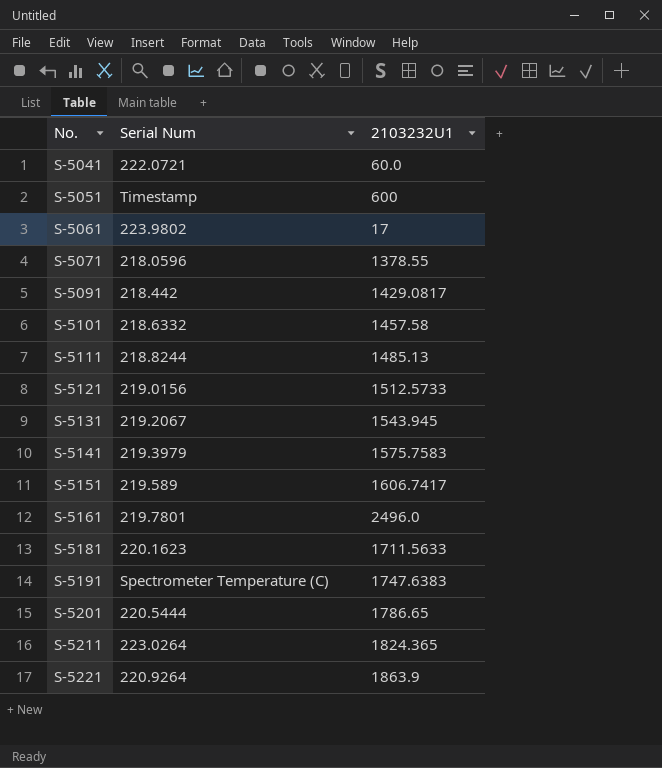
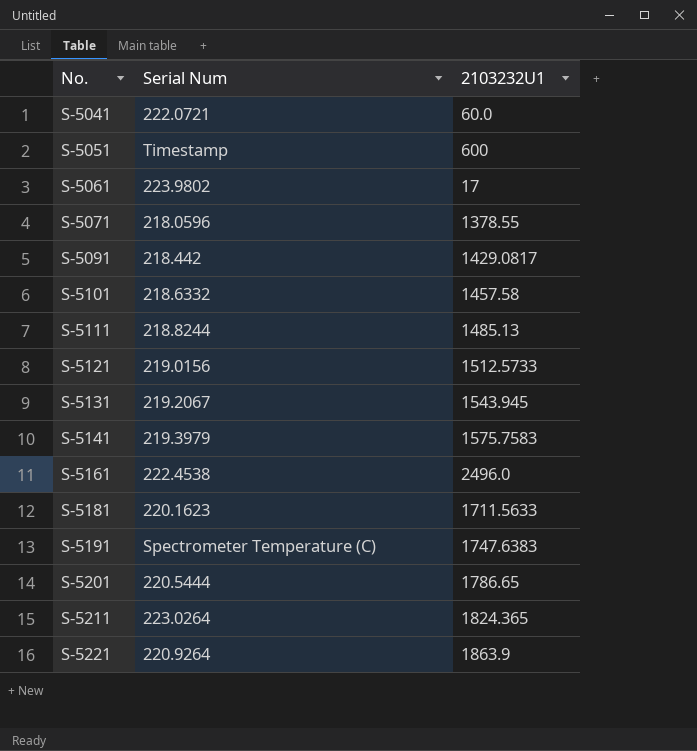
row S-5151: 219.589 | 1606.7417 -> none
S-5161 | Serial Num: 219.7801 -> 222.4538

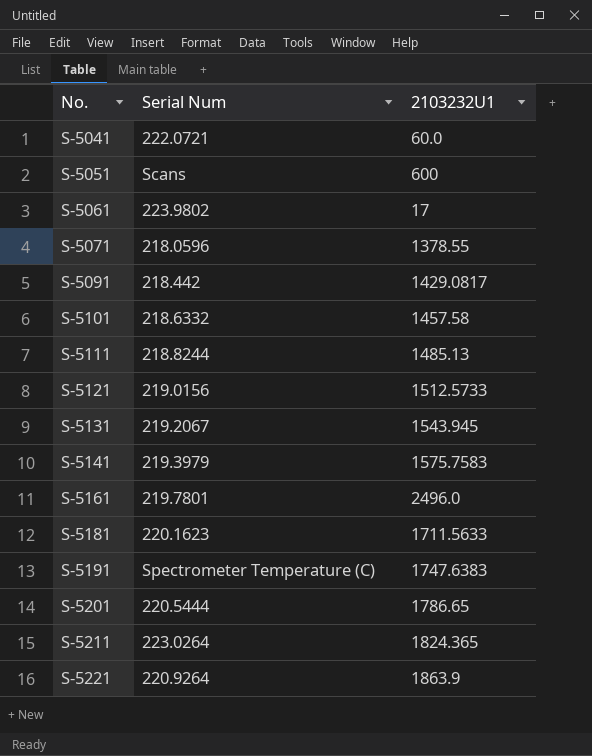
S-5051 | Serial Num: Timestamp -> Scans
S-5161 | Serial Num: 222.4538 -> 219.7801

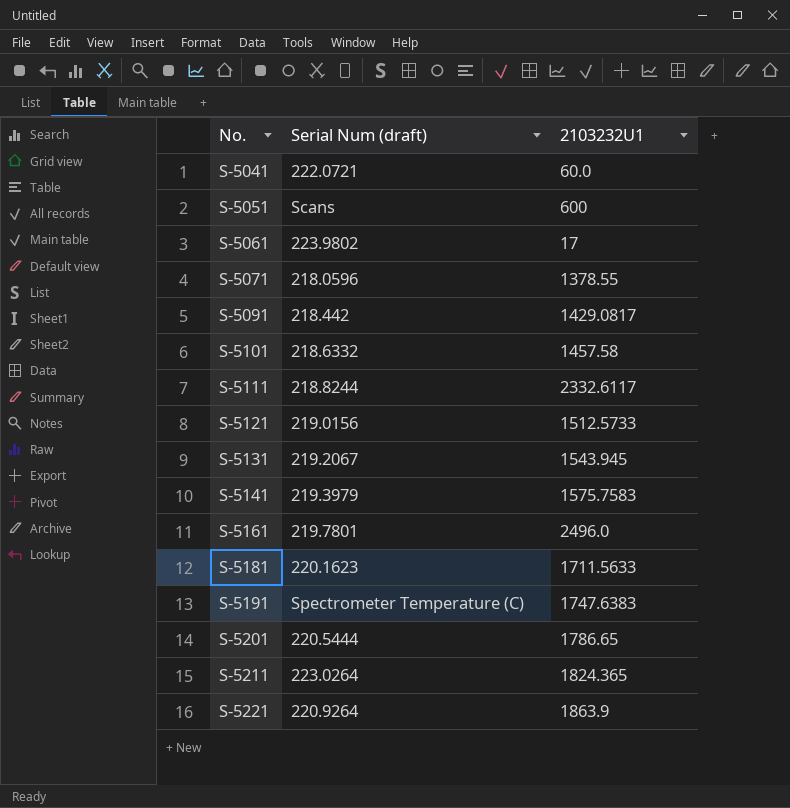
column name: Serial Num -> Serial Num (draft)
S-5111 | 2103232U1: 1485.13 -> 2332.6117

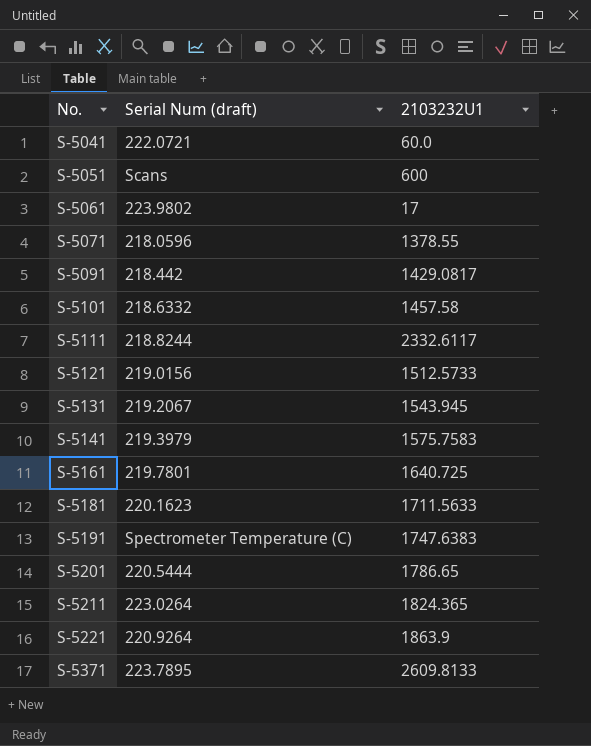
S-5161 | 2103232U1: 2496.0 -> 1640.725
row S-5371: none -> 223.7895 | 2609.8133

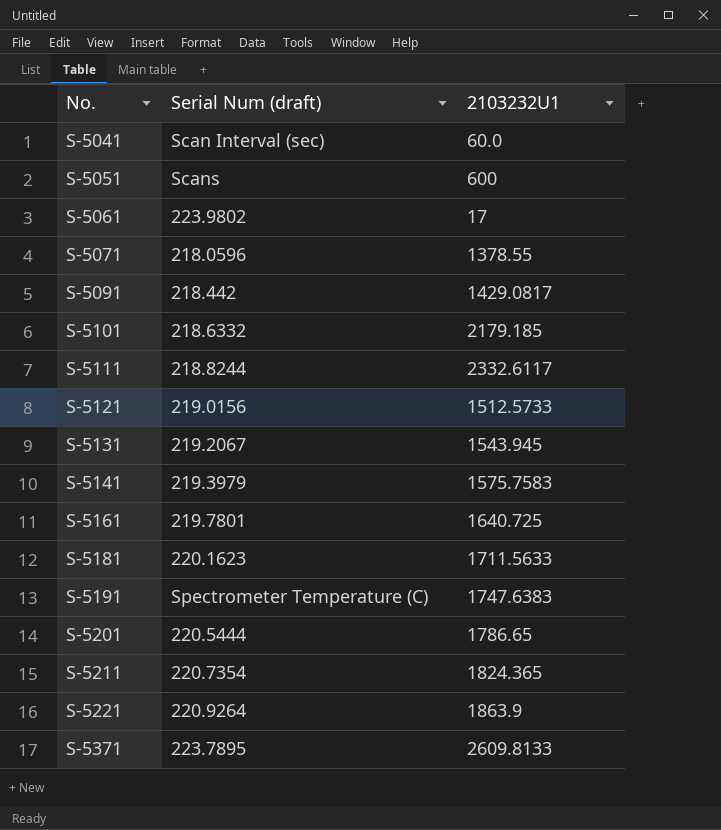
S-5041 | Serial Num (draft): 222.0721 -> Scan Interval (sec)
S-5101 | 2103232U1: 1457.58 -> 2179.185
S-5211 | Serial Num (draft): 223.0264 -> 220.7354

